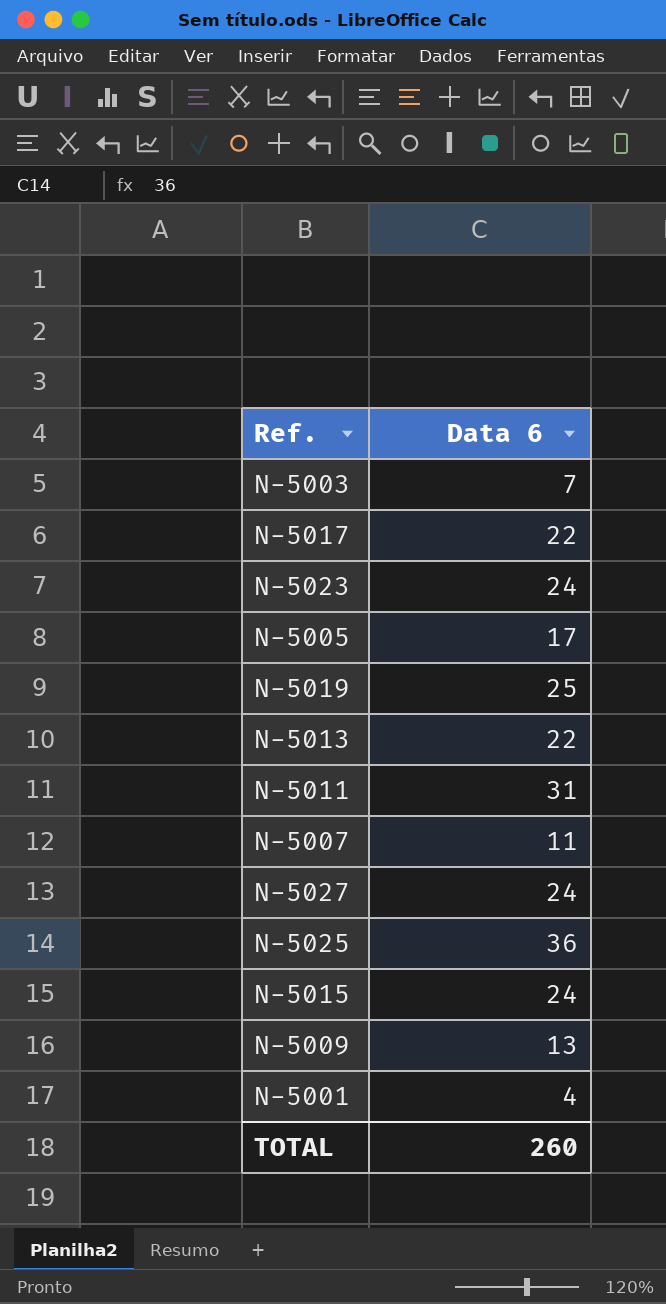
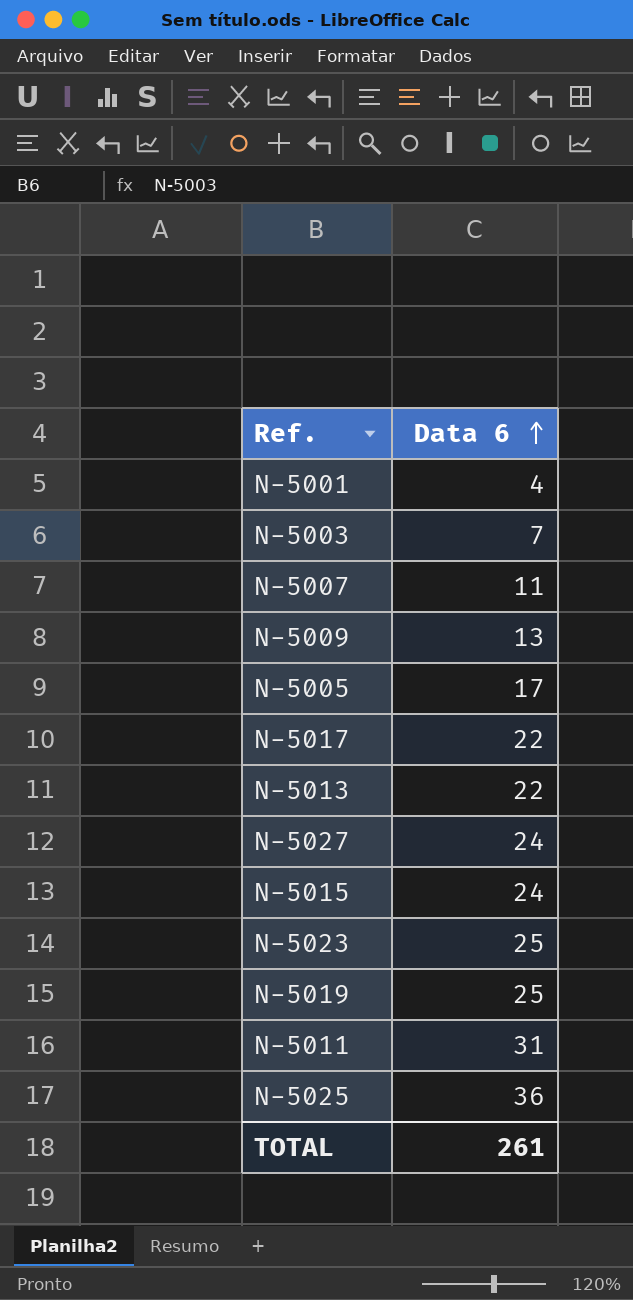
row order: none -> Data 6 ascending
N-5023 | Data 6: 24 -> 25
TOTAL | Data 6: 260 -> 261

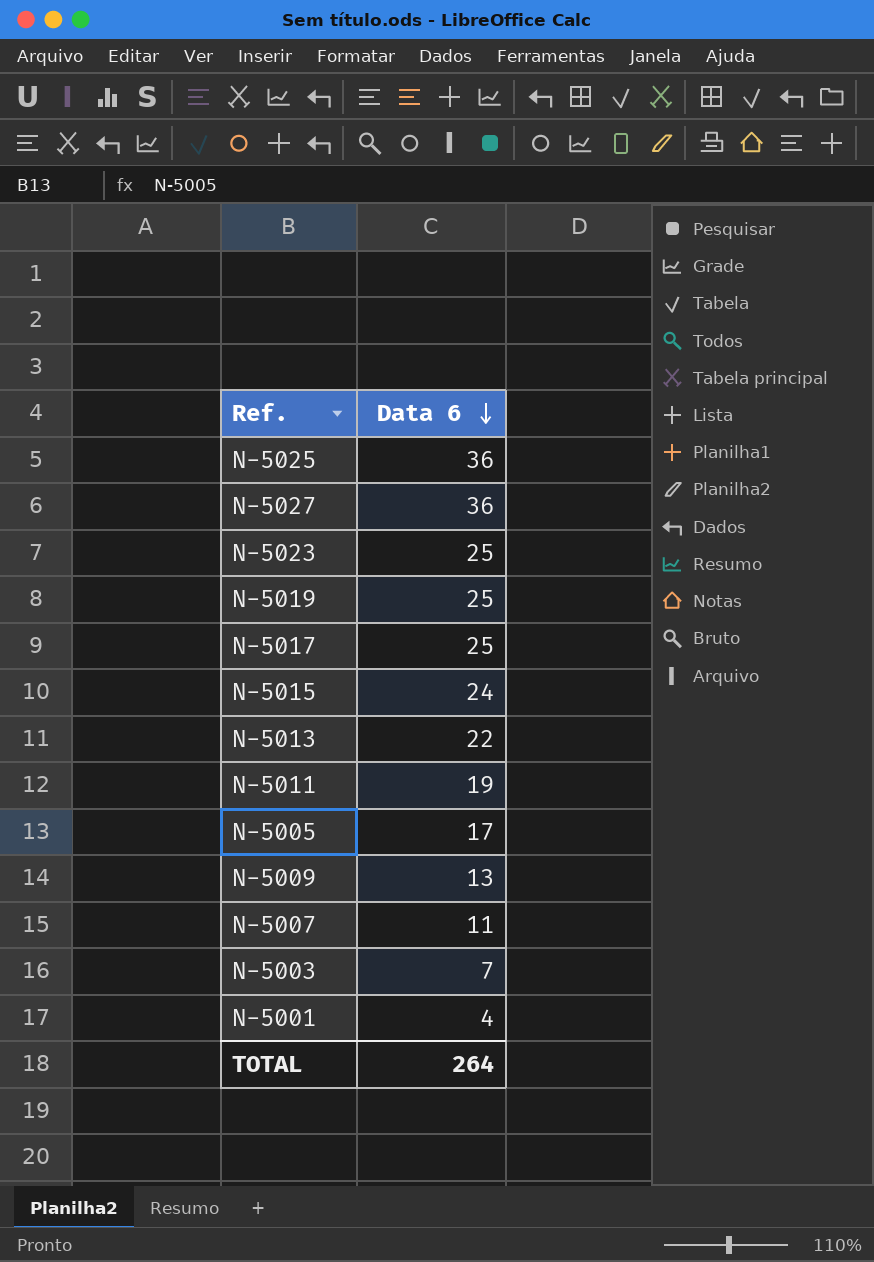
row order: Data 6 ascending -> Data 6 descending
N-5027 | Data 6: 24 -> 36
N-5017 | Data 6: 22 -> 25
N-5011 | Data 6: 31 -> 19
TOTAL | Data 6: 261 -> 264

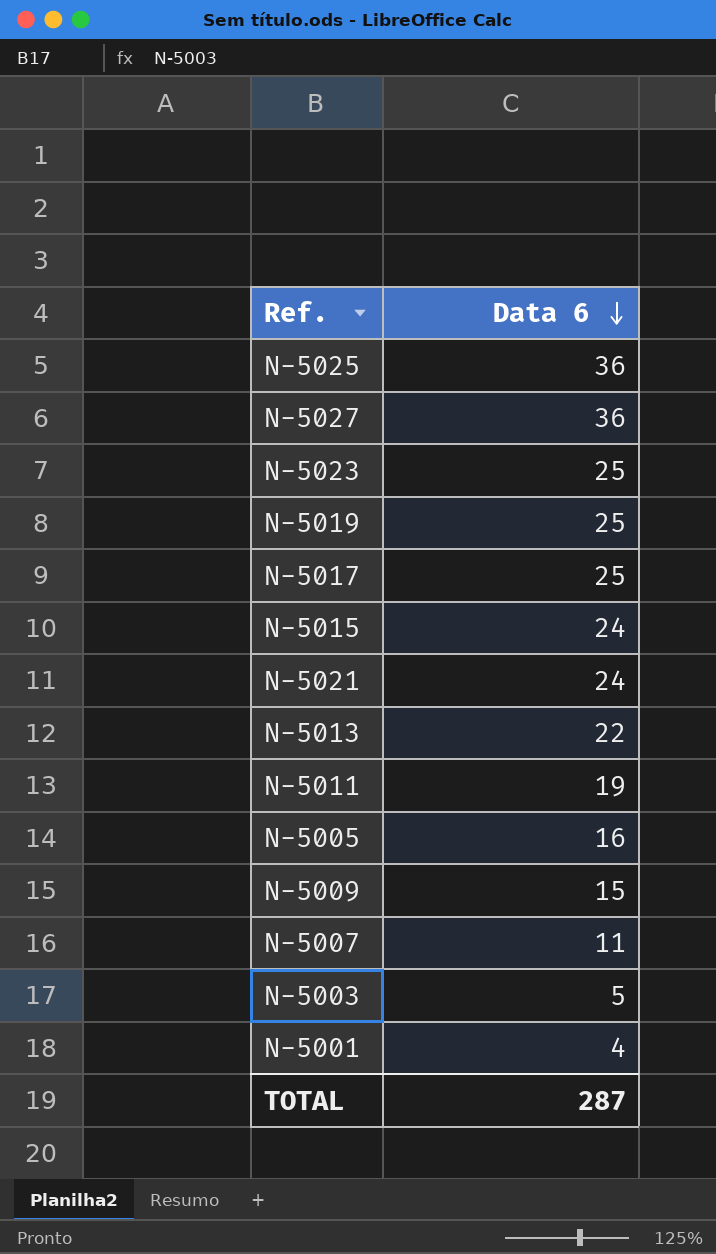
row N-5021: none -> 24
N-5005 | Data 6: 17 -> 16
N-5009 | Data 6: 13 -> 15
N-5003 | Data 6: 7 -> 5
TOTAL | Data 6: 264 -> 287

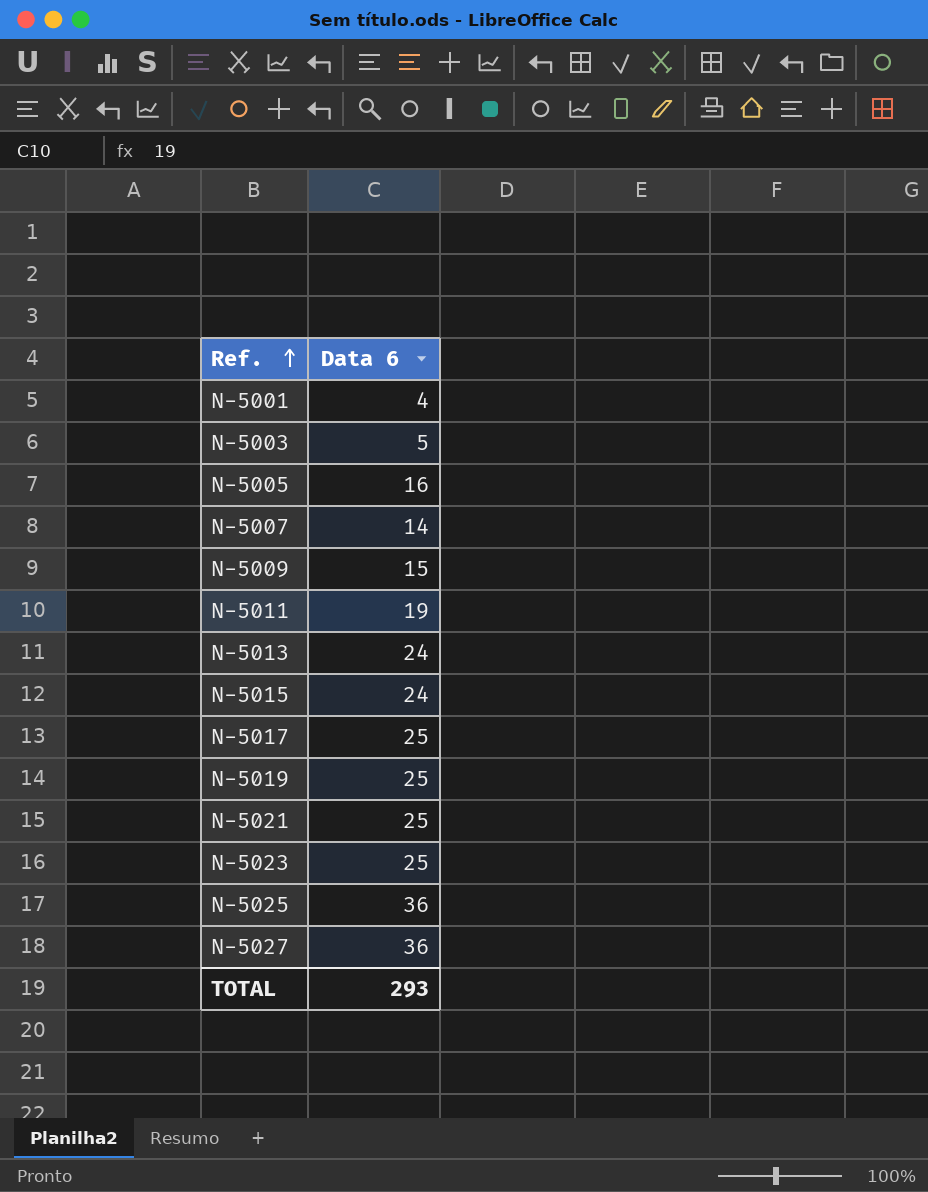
row order: Data 6 descending -> Ref. ascending
N-5007 | Data 6: 11 -> 14
N-5013 | Data 6: 22 -> 24
N-5021 | Data 6: 24 -> 25
TOTAL | Data 6: 287 -> 293

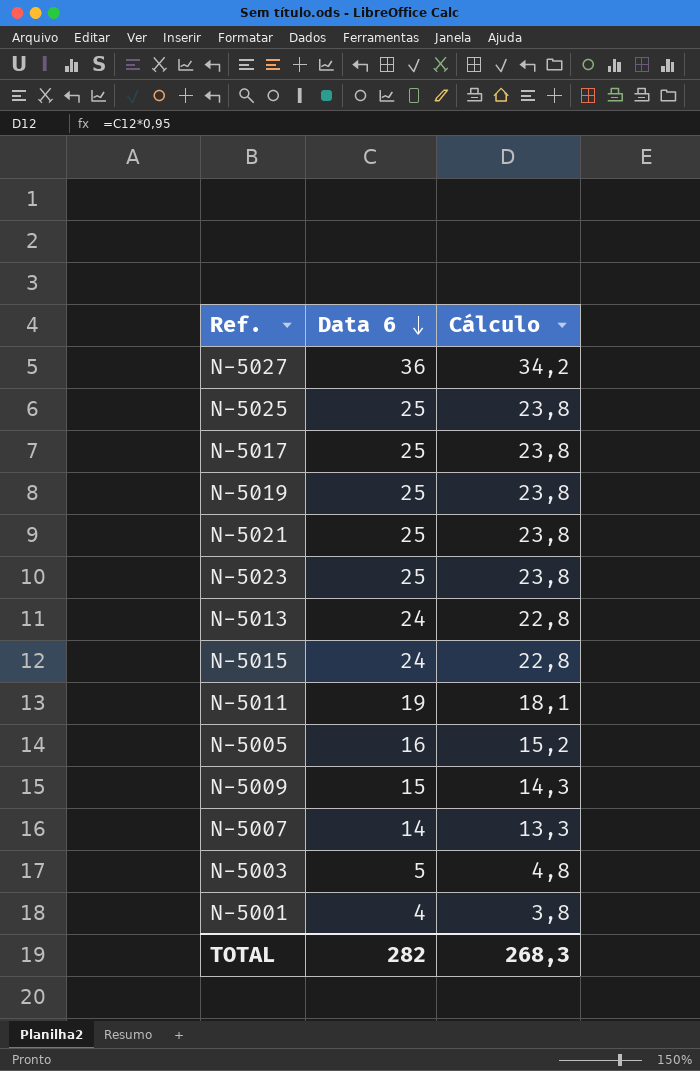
row order: Ref. ascending -> Data 6 descending
column Cálculo | formula: none -> [Data 6] * 0,95
N-5025 | Data 6: 36 -> 25
TOTAL | Data 6: 293 -> 282

